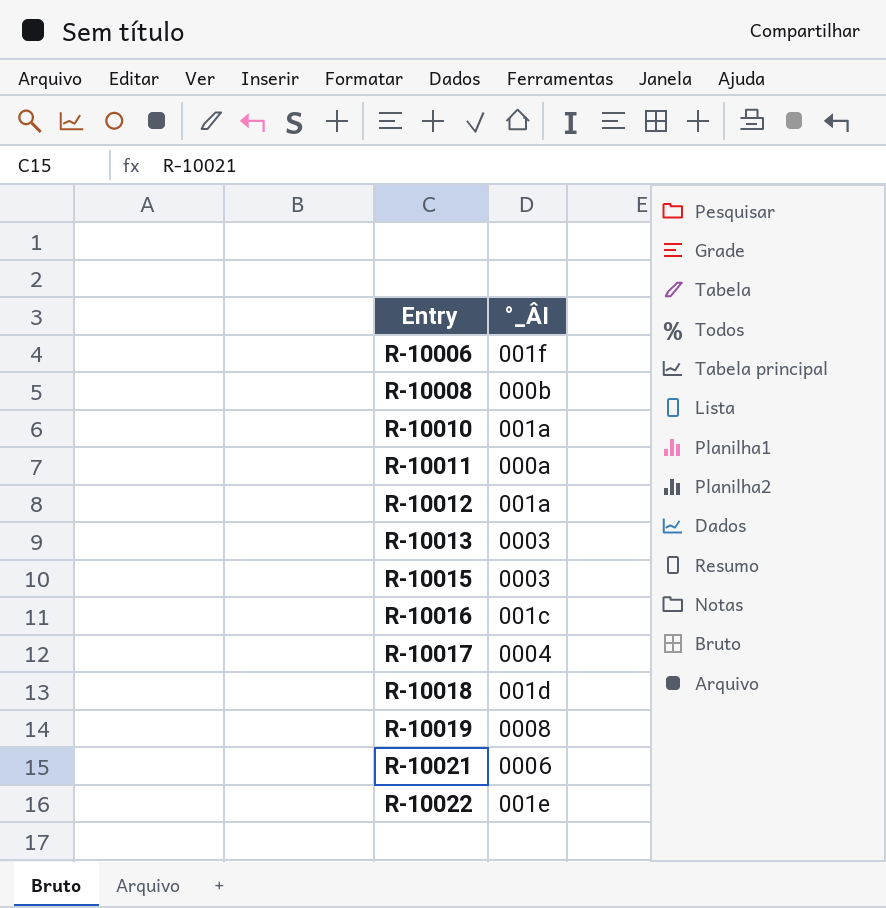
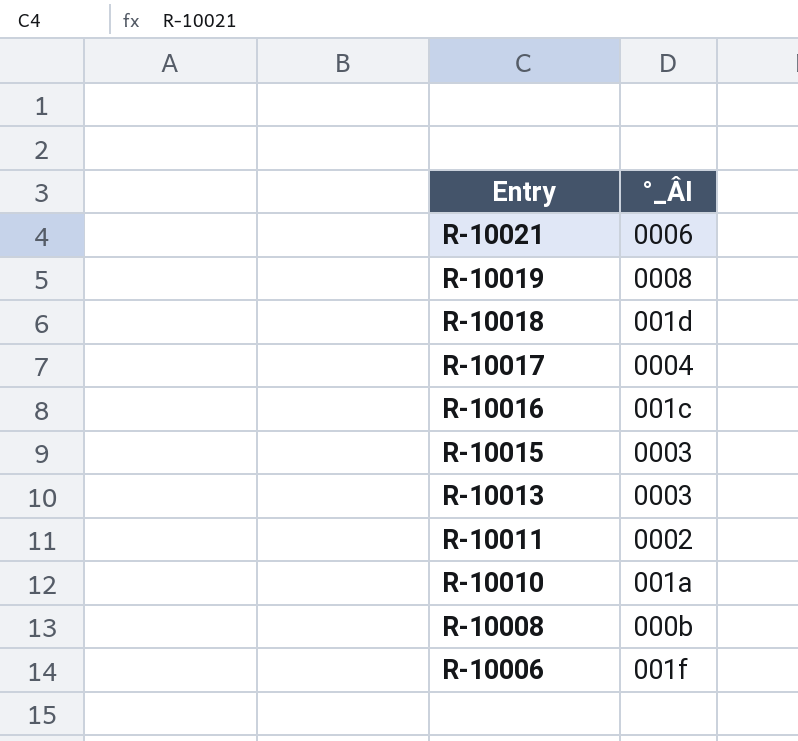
row order: Entry ascending -> Entry descending
row R-10012: 001a -> none
row R-10022: 001e -> none
R-10011 | °_ÂI: 000a -> 0002

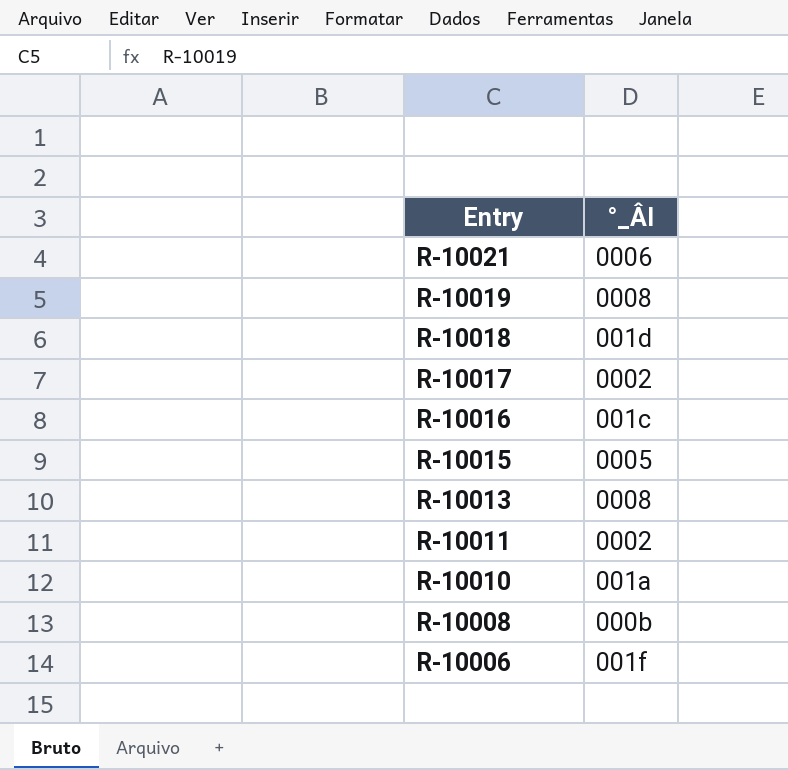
R-10017 | °_ÂI: 0004 -> 0002
R-10015 | °_ÂI: 0003 -> 0005
R-10013 | °_ÂI: 0003 -> 0008

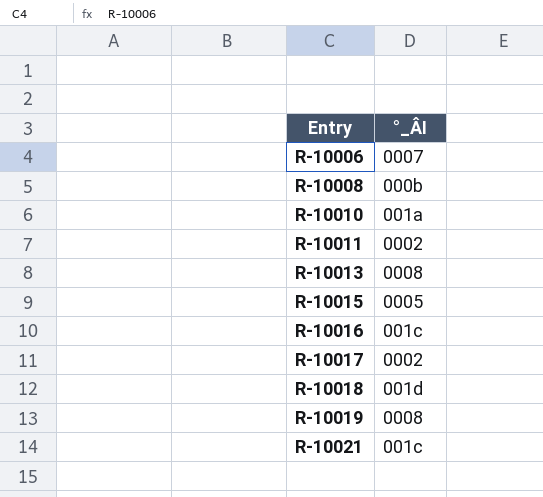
row order: Entry descending -> Entry ascending
R-10006 | °_ÂI: 001f -> 0007
R-10021 | °_ÂI: 0006 -> 001c

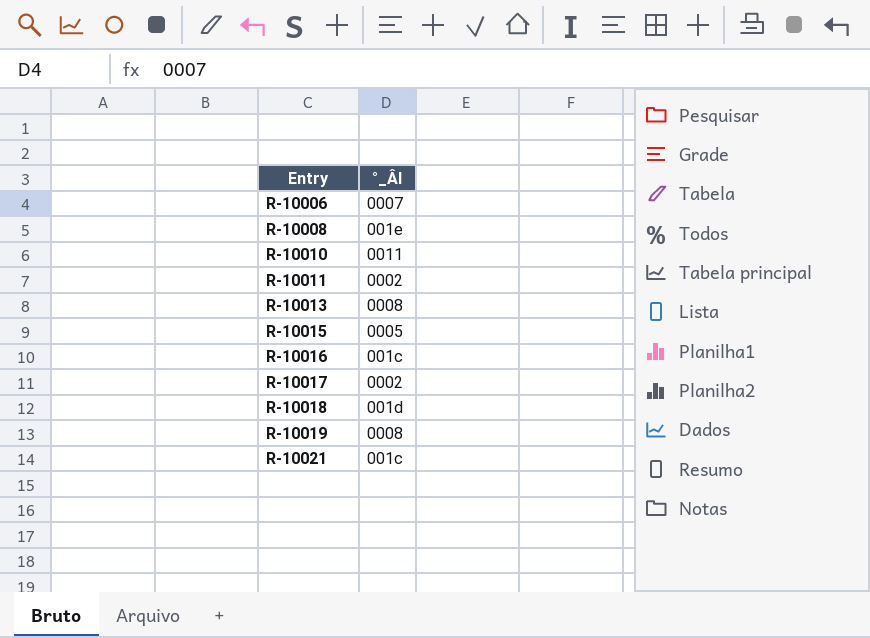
R-10008 | °_ÂI: 000b -> 001e
R-10010 | °_ÂI: 001a -> 0011

